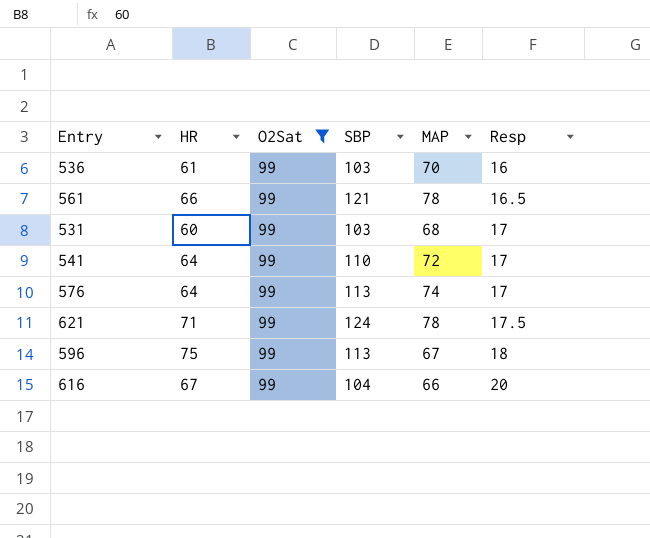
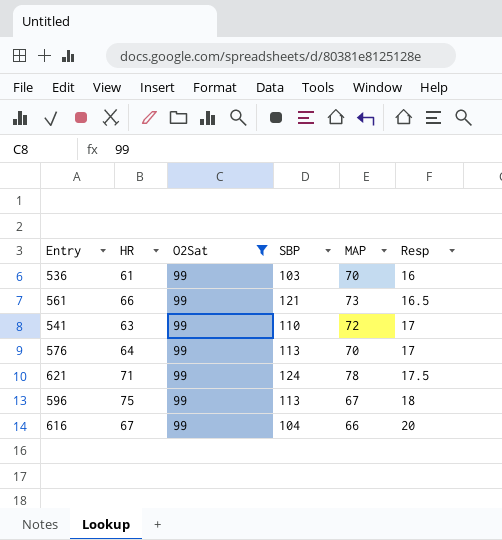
row 531: 60 | 99 | 103 | 68 | 17 -> none
561 | MAP: 78 -> 73
541 | HR: 64 -> 63
576 | MAP: 74 -> 70

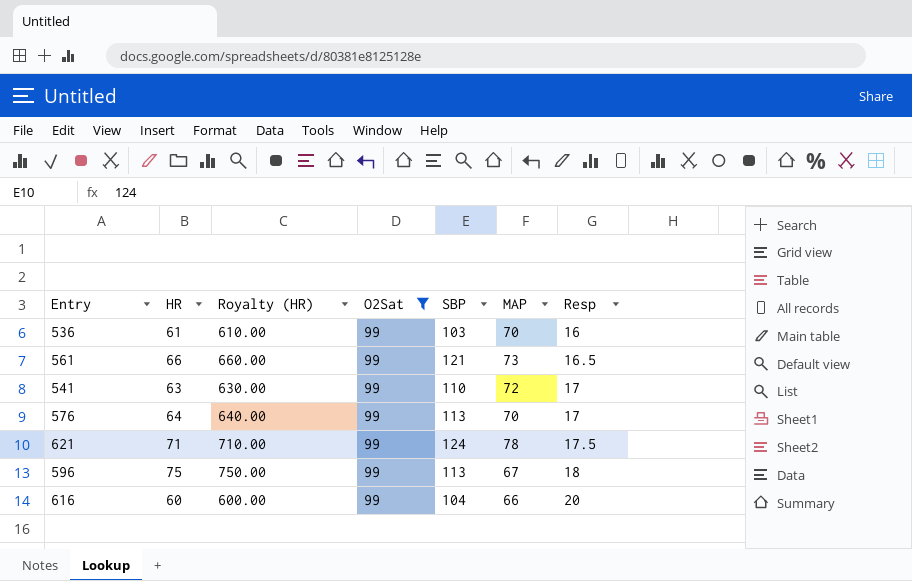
column Royalty (HR) | formula: none -> [HR] * 10
616 | HR: 67 -> 60

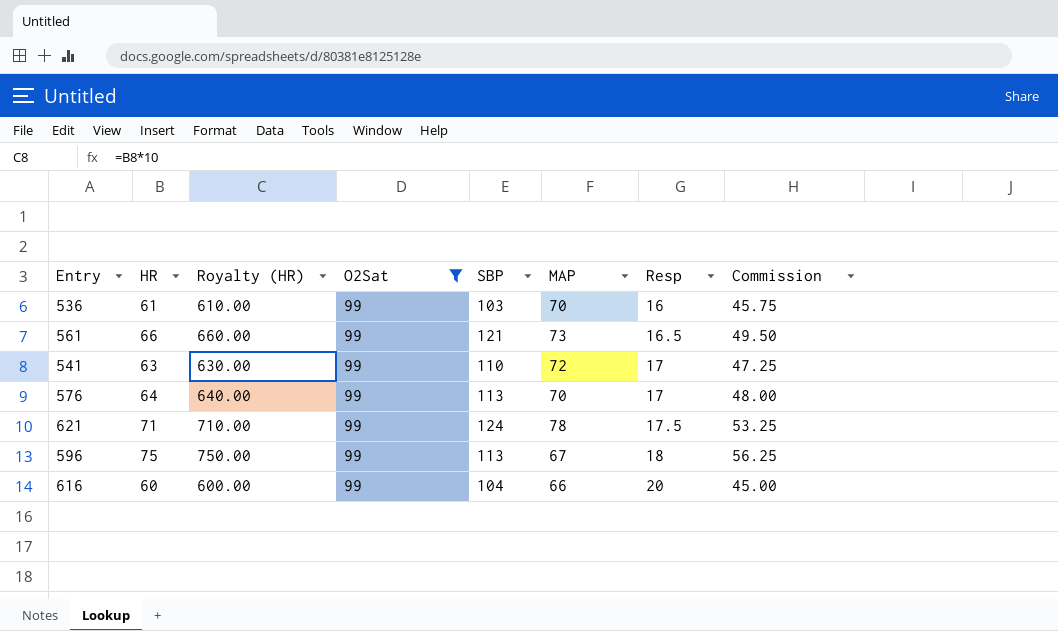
column Commission | formula: none -> [HR] * 0.75

